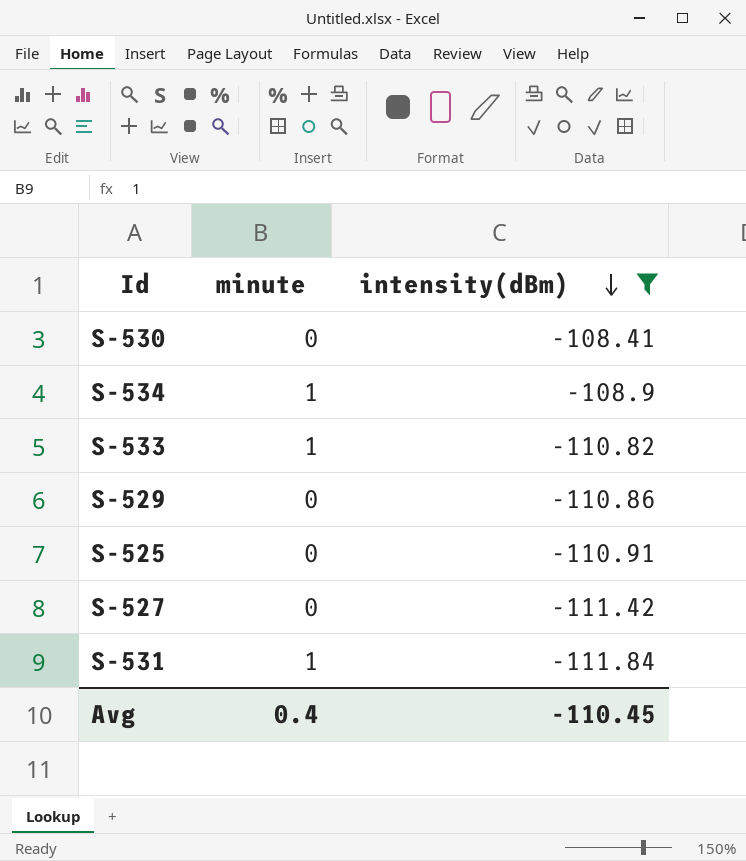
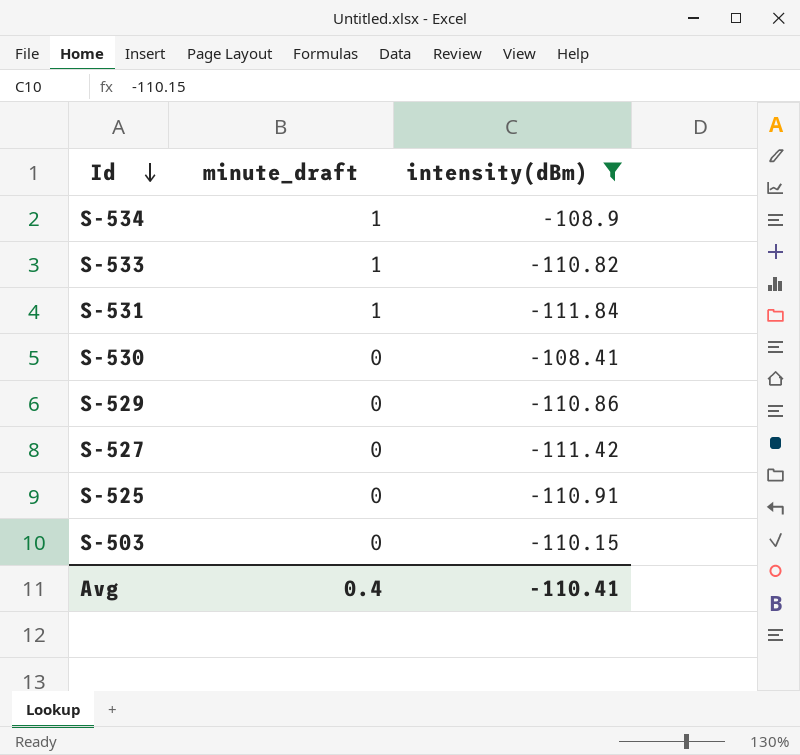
row order: intensity(dBm) descending -> Id descending
column name: minute -> minute_draft
row S-503: none -> 0 | -110.15
Avg | intensity(dBm): -110.45 -> -110.41

